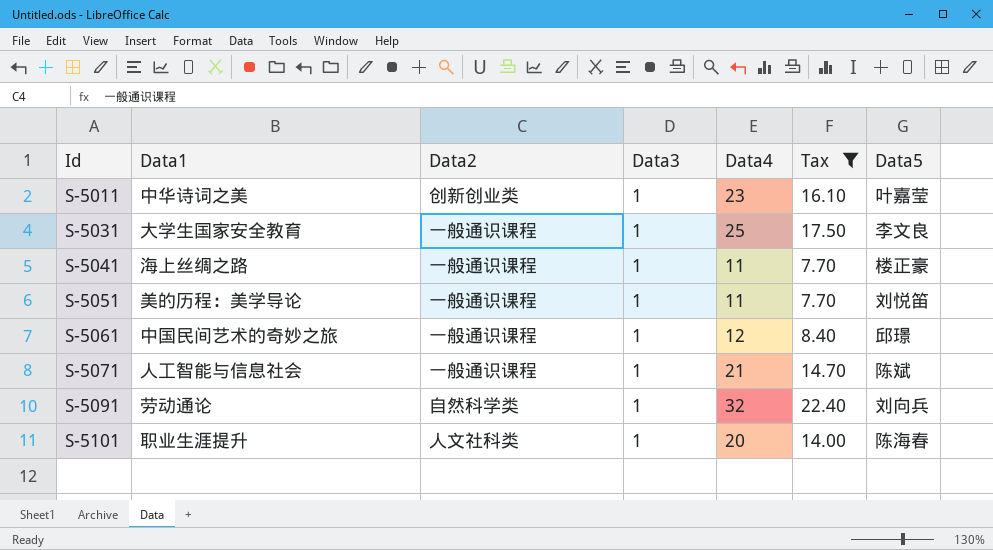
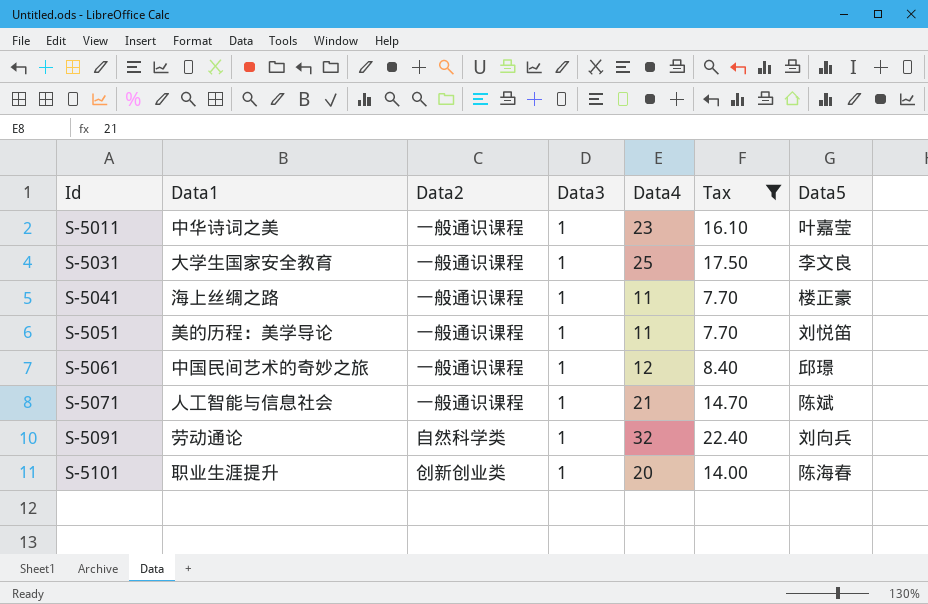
S-5011 | Data2: 创新创业类 -> 一般通识课程
S-5101 | Data2: 人文社科类 -> 创新创业类

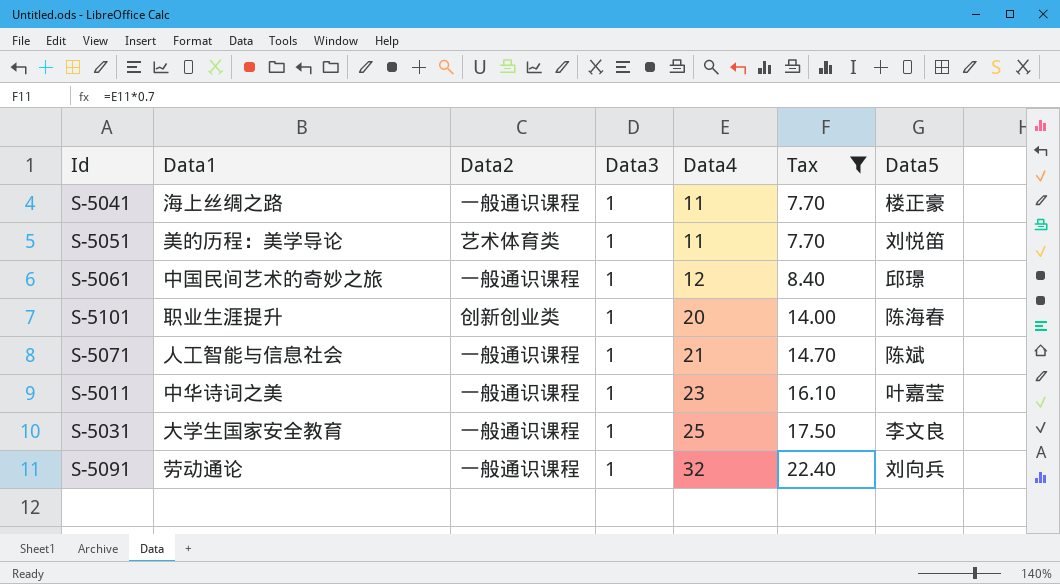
row order: Id ascending -> Data4 ascending
S-5051 | Data2: 一般通识课程 -> 艺术体育类
S-5091 | Data2: 自然科学类 -> 一般通识课程

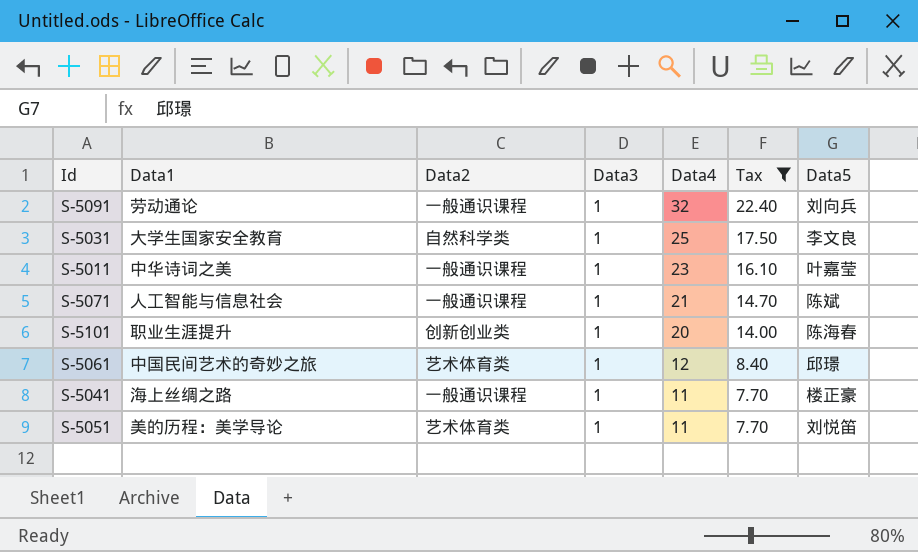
row order: Data4 ascending -> Data4 descending
S-5031 | Data2: 一般通识课程 -> 自然科学类
S-5061 | Data2: 一般通识课程 -> 艺术体育类

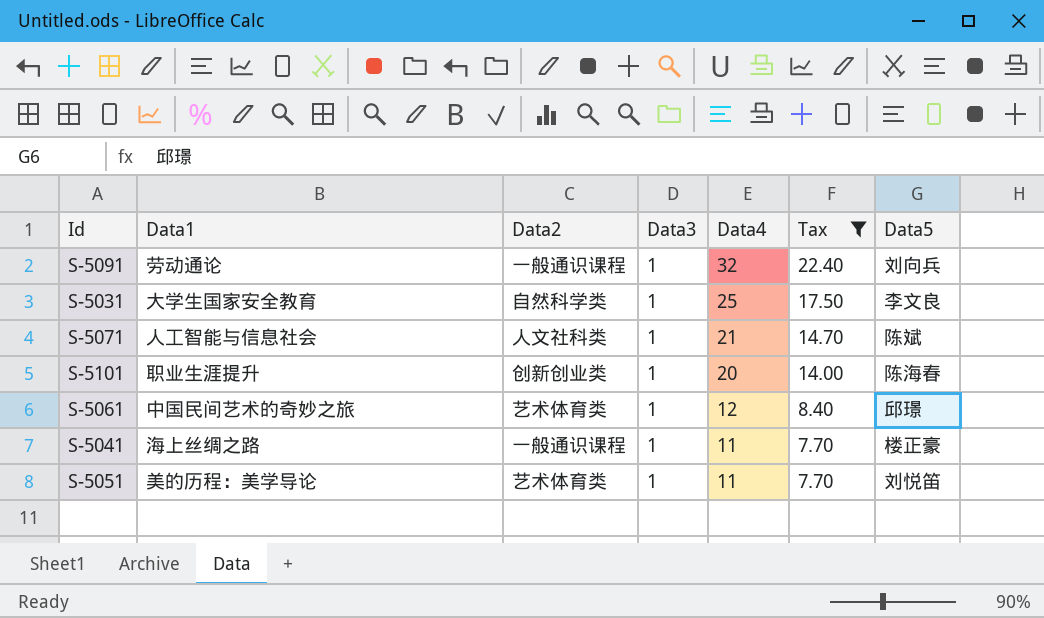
row S-5011: 中华诗词之美 | 一般通识课程 | 1 | 23 | 16.10 | 叶嘉莹 -> none
S-5071 | Data2: 一般通识课程 -> 人文社科类

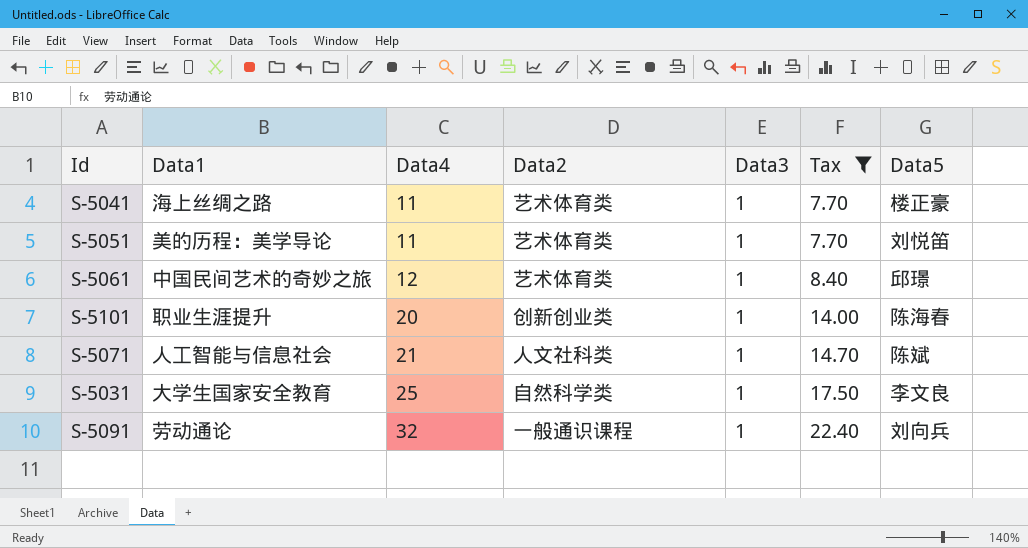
row order: Data4 descending -> Data4 ascending
column Data4 | position: 5 -> 3
S-5041 | Data2: 一般通识课程 -> 艺术体育类

